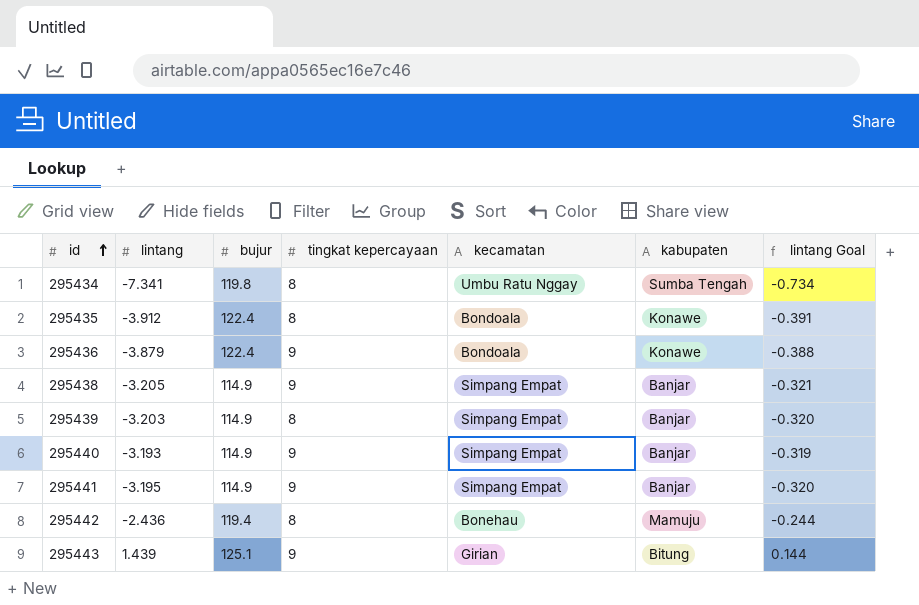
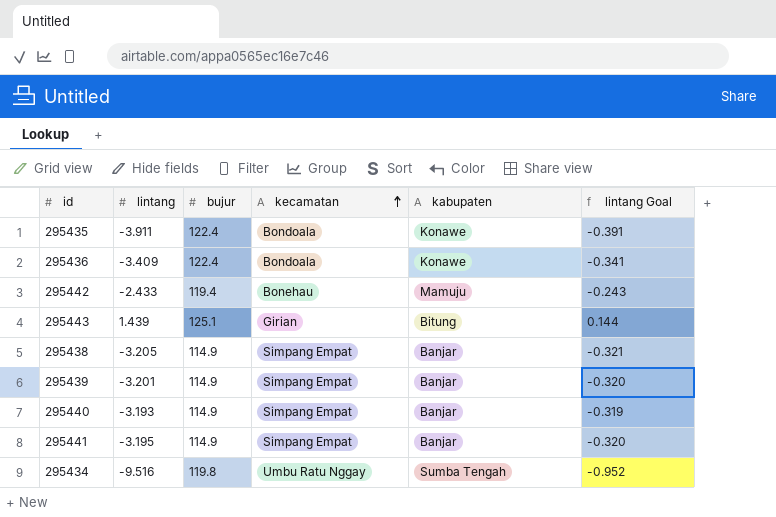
row order: id ascending -> kecamatan ascending
column tingkat kepercayaan | position: 4 -> none
295435 | lintang: -3.912 -> -3.911
295436 | lintang: -3.879 -> -3.409
295436 | lintang Goal: -0.388 -> -0.341
295442 | lintang: -2.436 -> -2.433
295442 | lintang Goal: -0.244 -> -0.243
295439 | lintang: -3.203 -> -3.201
295434 | lintang: -7.341 -> -9.516
295434 | lintang Goal: -0.734 -> -0.952

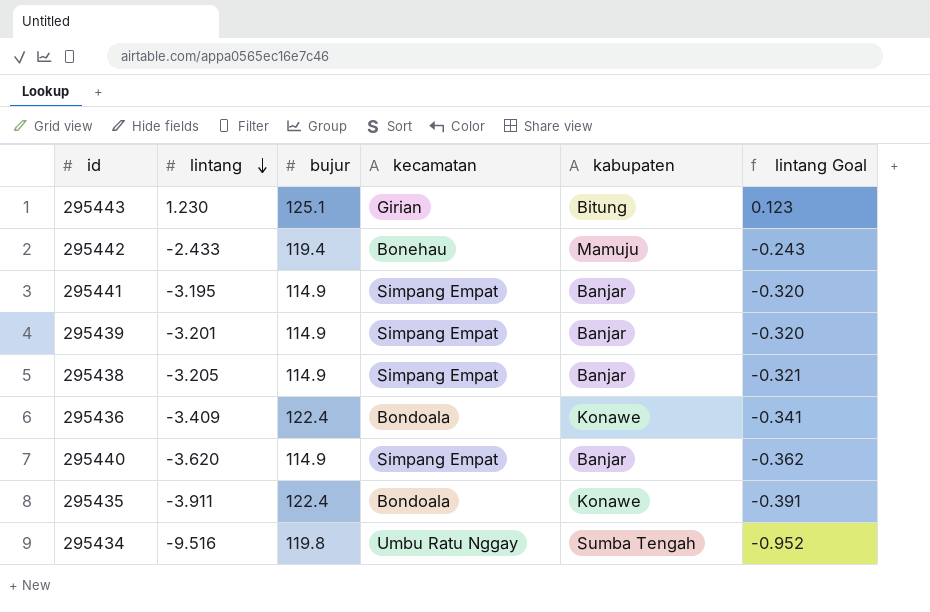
row order: kecamatan ascending -> lintang descending
295443 | lintang: 1.439 -> 1.230
295443 | lintang Goal: 0.144 -> 0.123
295440 | lintang: -3.193 -> -3.620
295440 | lintang Goal: -0.319 -> -0.362

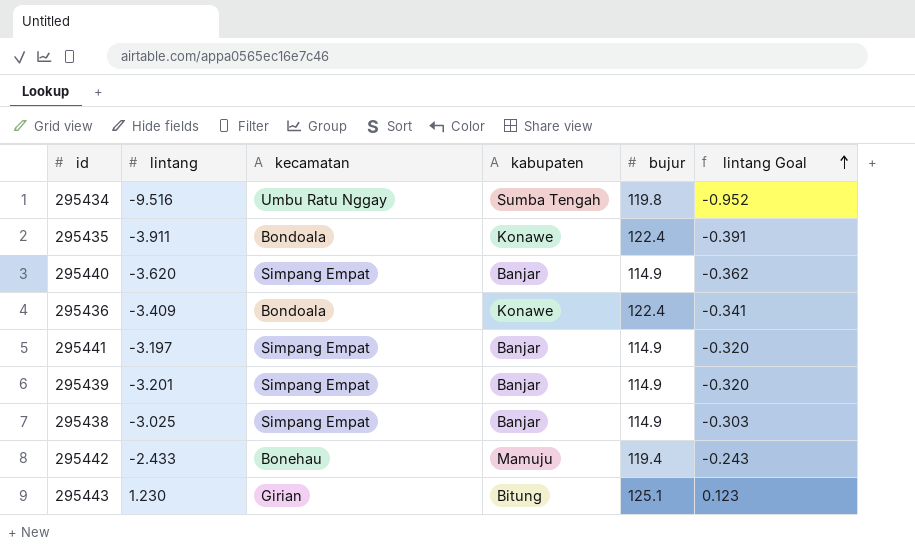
row order: lintang descending -> lintang Goal ascending
column bujur | position: 3 -> 5
295441 | lintang: -3.195 -> -3.197
295438 | lintang: -3.205 -> -3.025
295438 | lintang Goal: -0.321 -> -0.303

